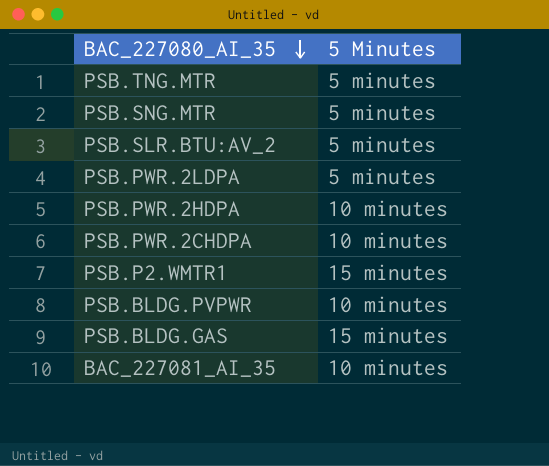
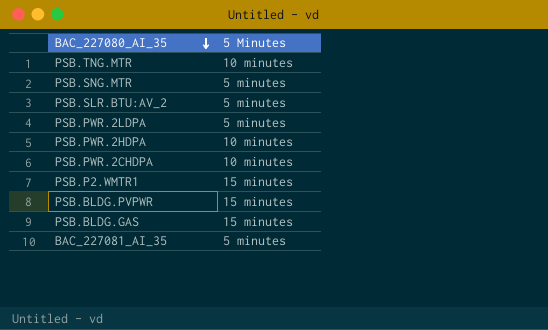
PSB.TNG.MTR | 5 Minutes: 5 minutes -> 10 minutes
PSB.BLDG.PVPWR | 5 Minutes: 10 minutes -> 15 minutes
BAC_227081_AI_35 | 5 Minutes: 10 minutes -> 5 minutes

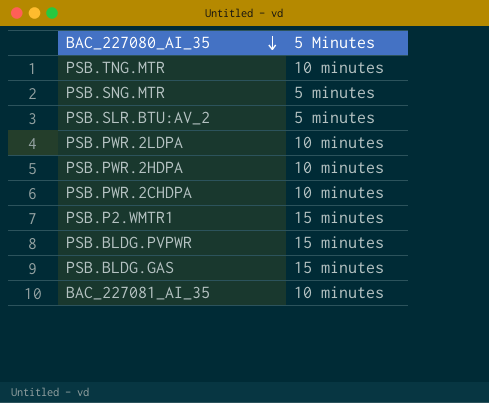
PSB.PWR.2LDPA | 5 Minutes: 5 minutes -> 10 minutes
BAC_227081_AI_35 | 5 Minutes: 5 minutes -> 10 minutes

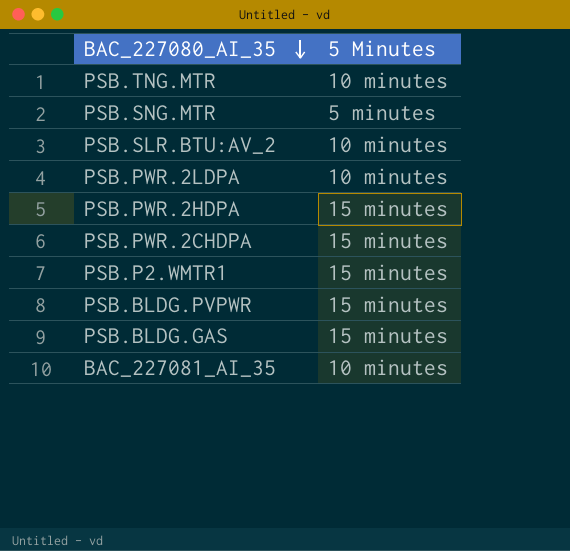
PSB.SLR.BTU:AV_2 | 5 Minutes: 5 minutes -> 10 minutes
PSB.PWR.2HDPA | 5 Minutes: 10 minutes -> 15 minutes
PSB.PWR.2CHDPA | 5 Minutes: 10 minutes -> 15 minutes

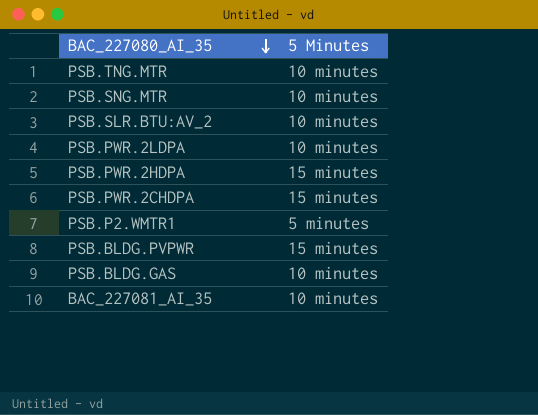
PSB.SNG.MTR | 5 Minutes: 5 minutes -> 10 minutes
PSB.P2.WMTR1 | 5 Minutes: 15 minutes -> 5 minutes
PSB.BLDG.GAS | 5 Minutes: 15 minutes -> 10 minutes

